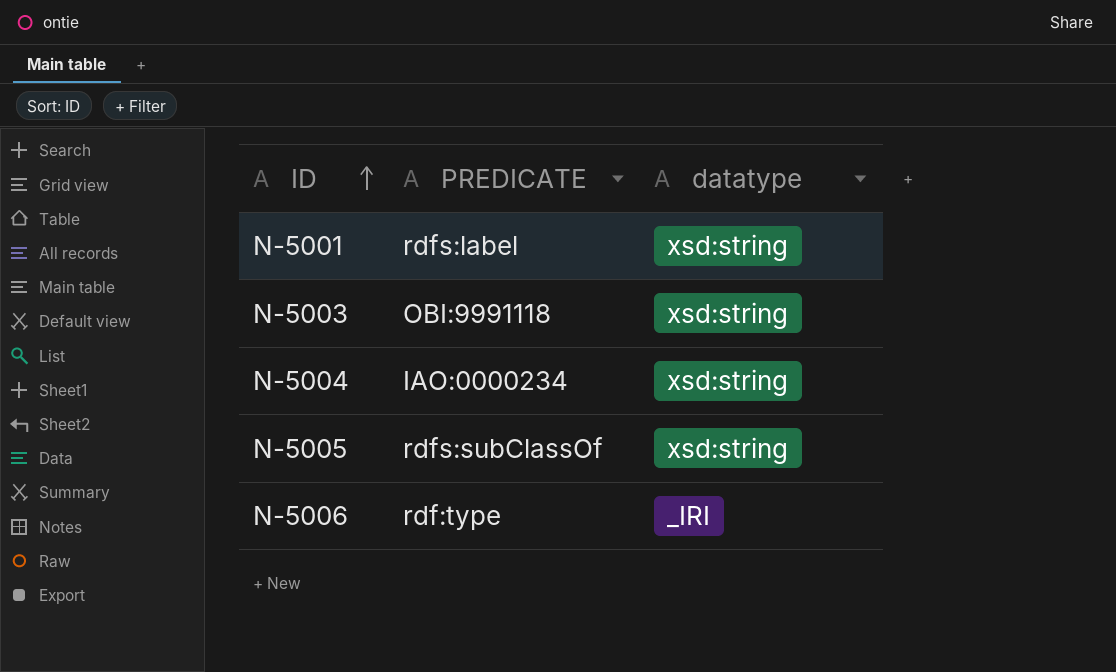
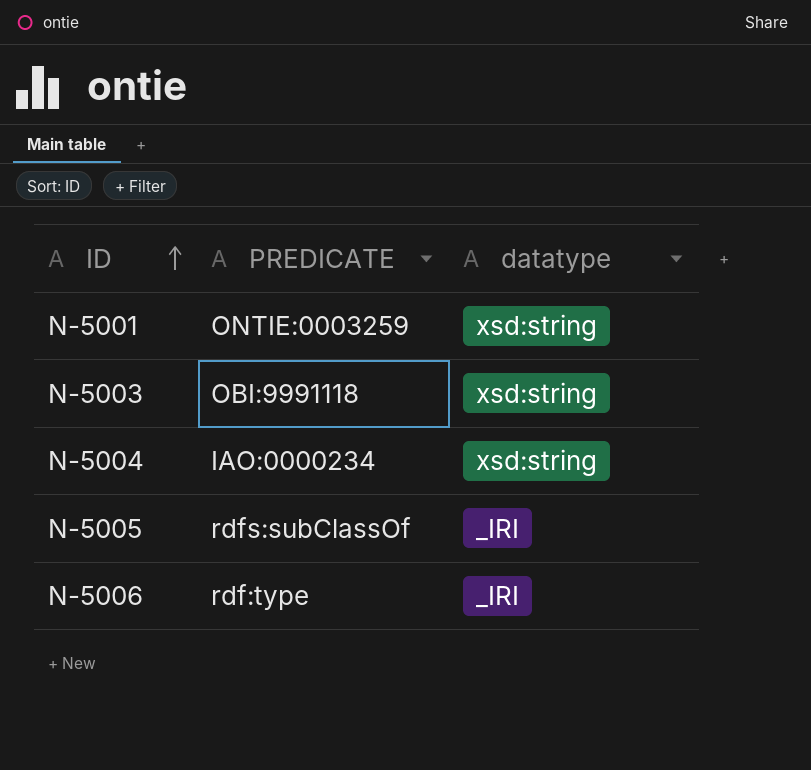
N-5001 | PREDICATE: rdfs:label -> ONTIE:0003259
N-5005 | datatype: xsd:string -> _IRI

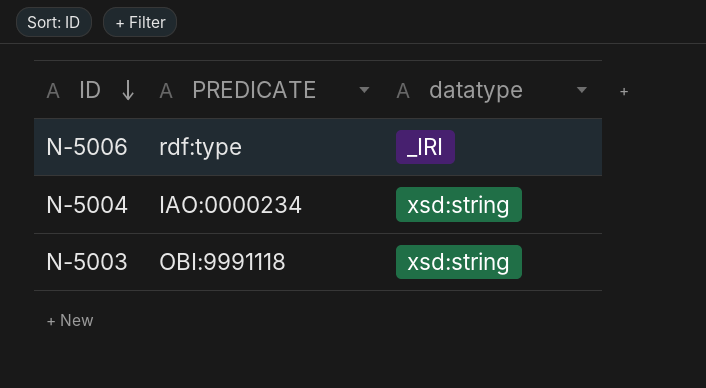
row order: ID ascending -> ID descending
row N-5001: ONTIE:0003259 | xsd:string -> none
row N-5005: rdfs:subClassOf | _IRI -> none

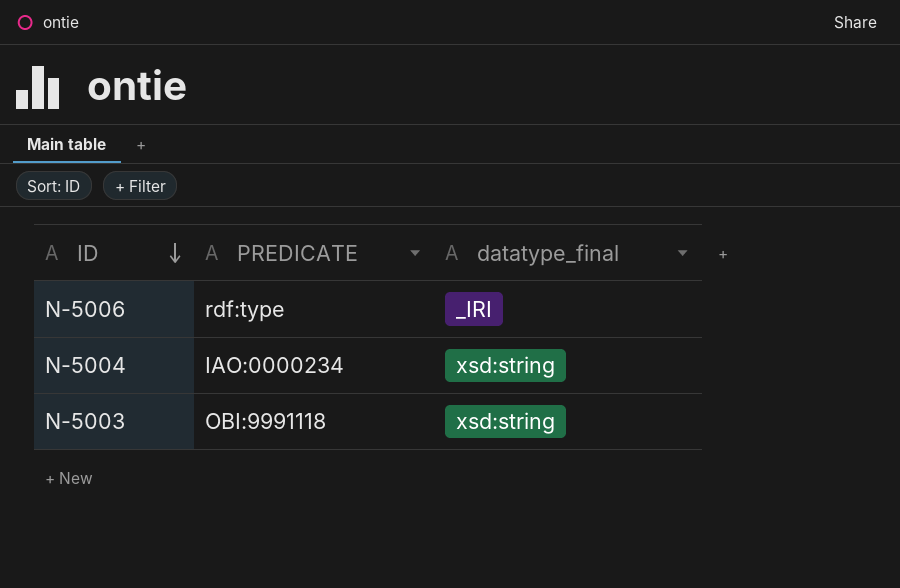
column name: datatype -> datatype_final

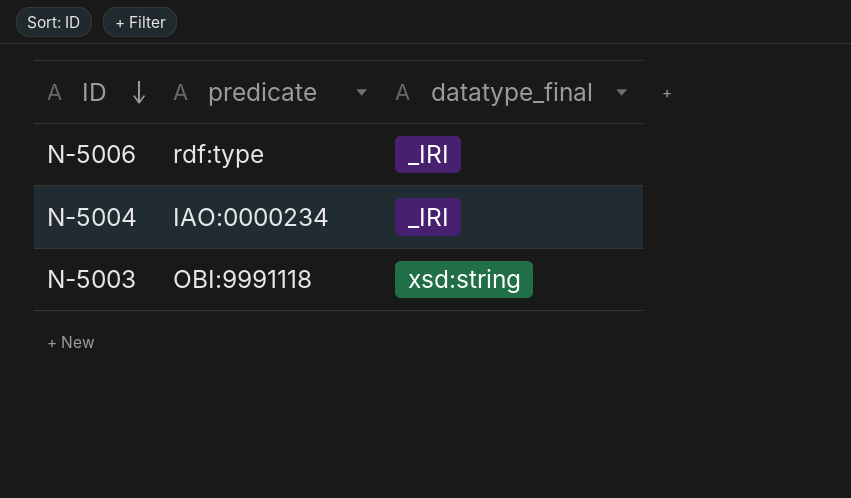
column name: PREDICATE -> predicate
N-5004 | datatype_final: xsd:string -> _IRI

